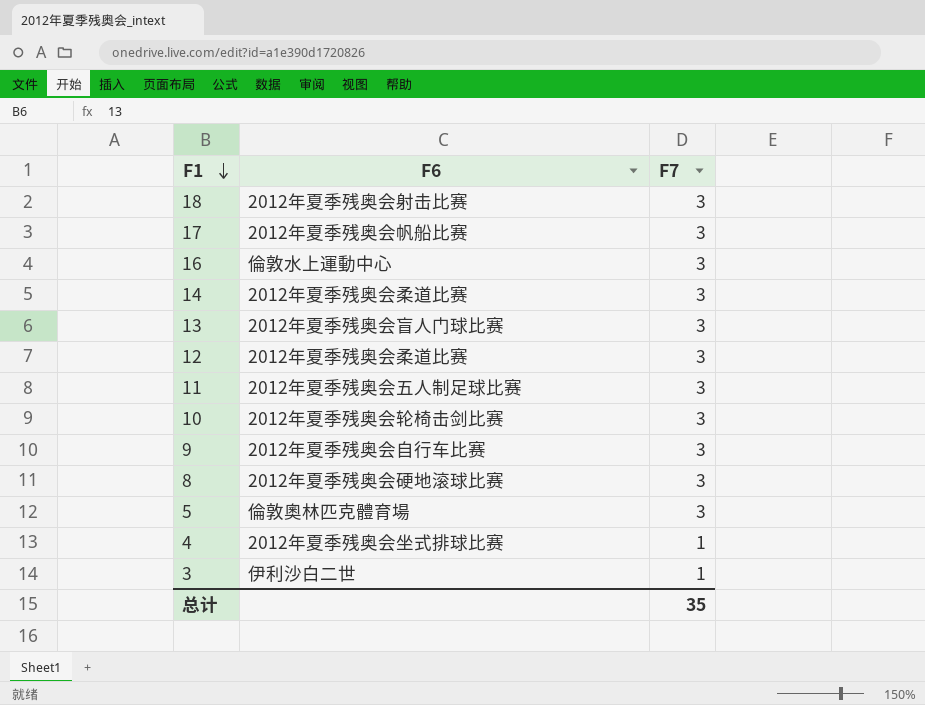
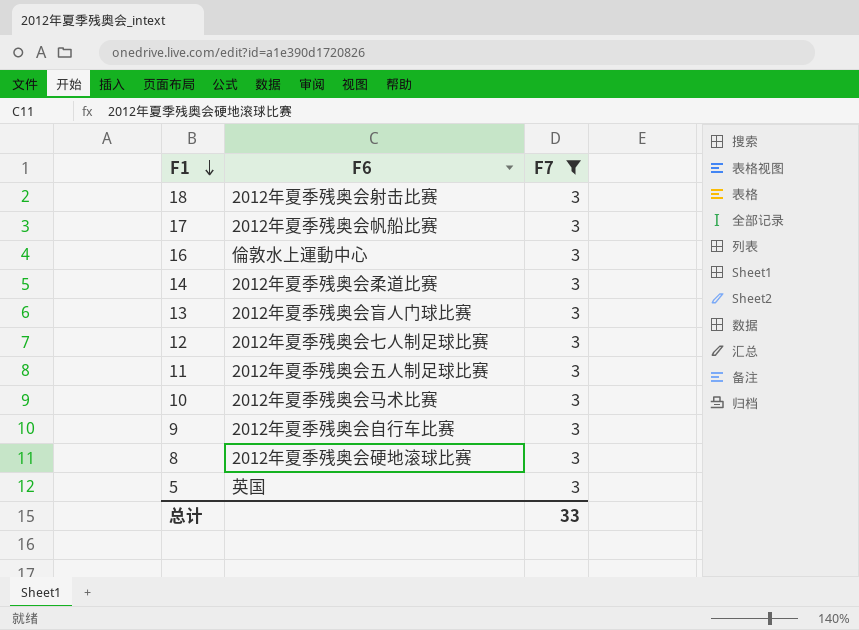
filter: none -> F7 = 3
12 | F6: 2012年夏季残奥会柔道比赛 -> 2012年夏季残奥会七人制足球比赛
10 | F6: 2012年夏季残奥会轮椅击剑比赛 -> 2012年夏季残奥会马术比赛
5 | F6: 倫敦奧林匹克體育場 -> 英国
总计 | F7: 35 -> 33

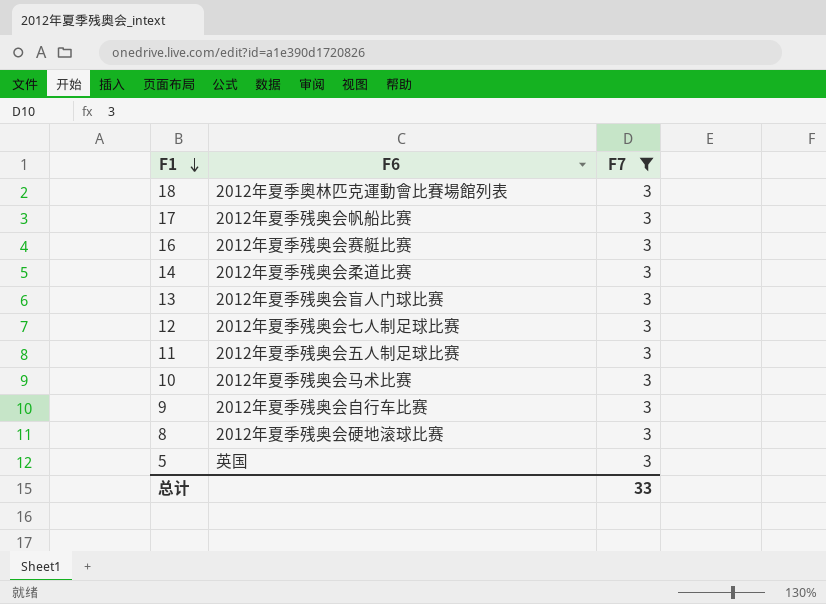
18 | F6: 2012年夏季残奥会射击比赛 -> 2012年夏季奧林匹克運動會比賽場館列表
16 | F6: 倫敦水上運動中心 -> 2012年夏季残奥会赛艇比赛

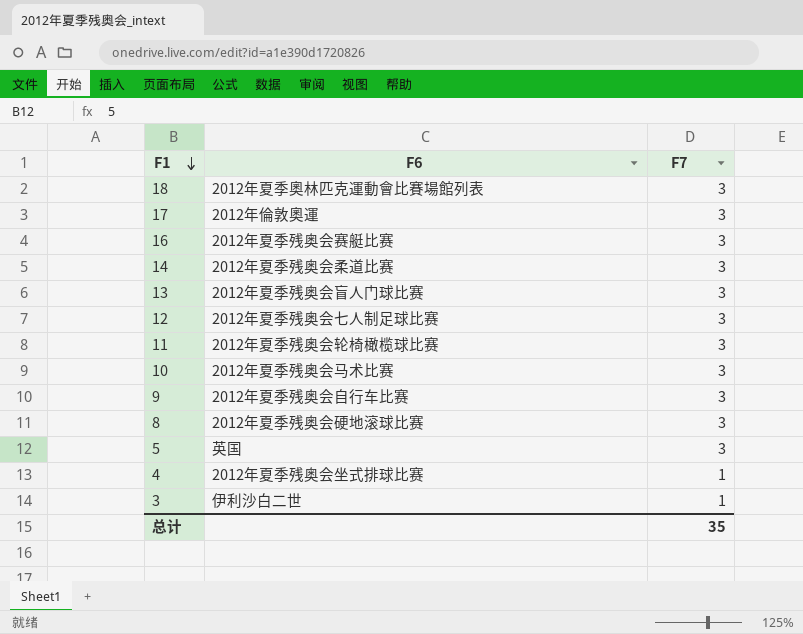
filter: F7 = 3 -> none
17 | F6: 2012年夏季残奥会帆船比赛 -> 2012年倫敦奧運
11 | F6: 2012年夏季残奥会五人制足球比赛 -> 2012年夏季残奥会轮椅橄榄球比赛
总计 | F7: 33 -> 35

